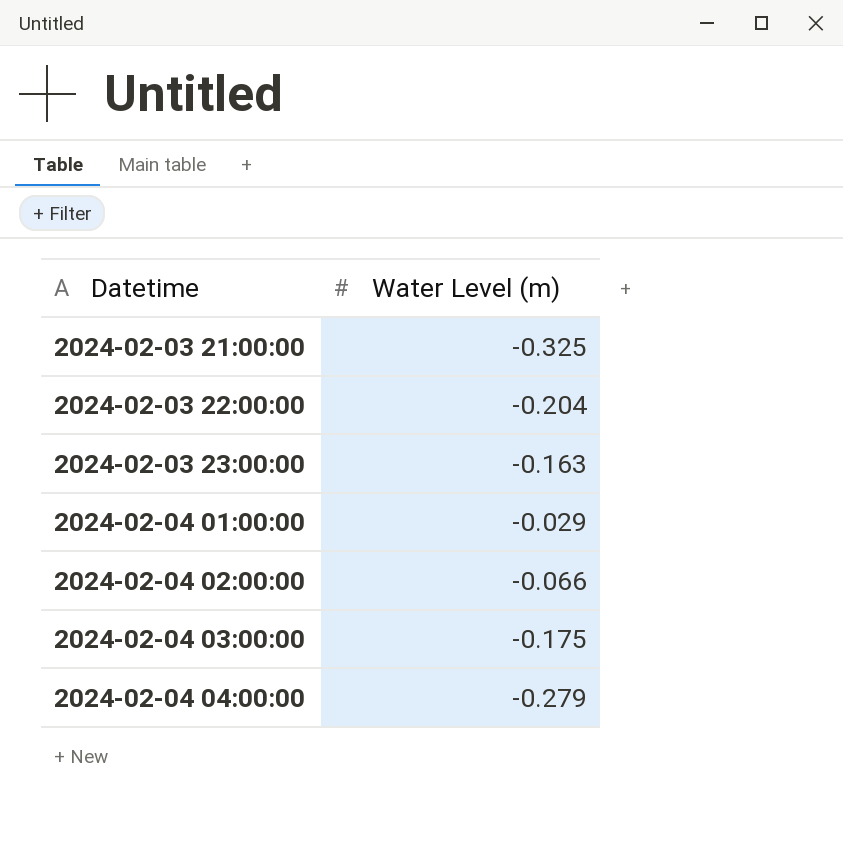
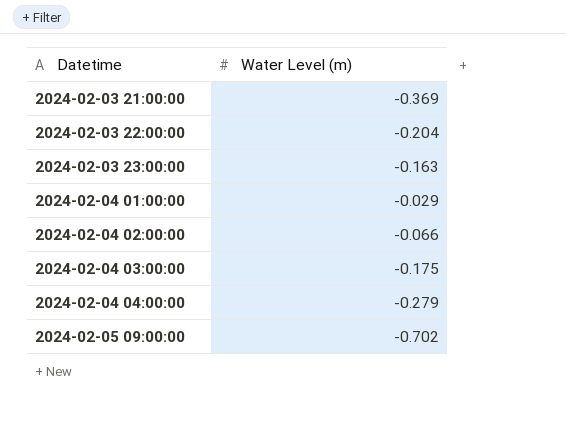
2024-02-03 21:00:00 | Water Level (m): -0.325 -> -0.369
row 2024-02-05 09:00:00: none -> -0.702

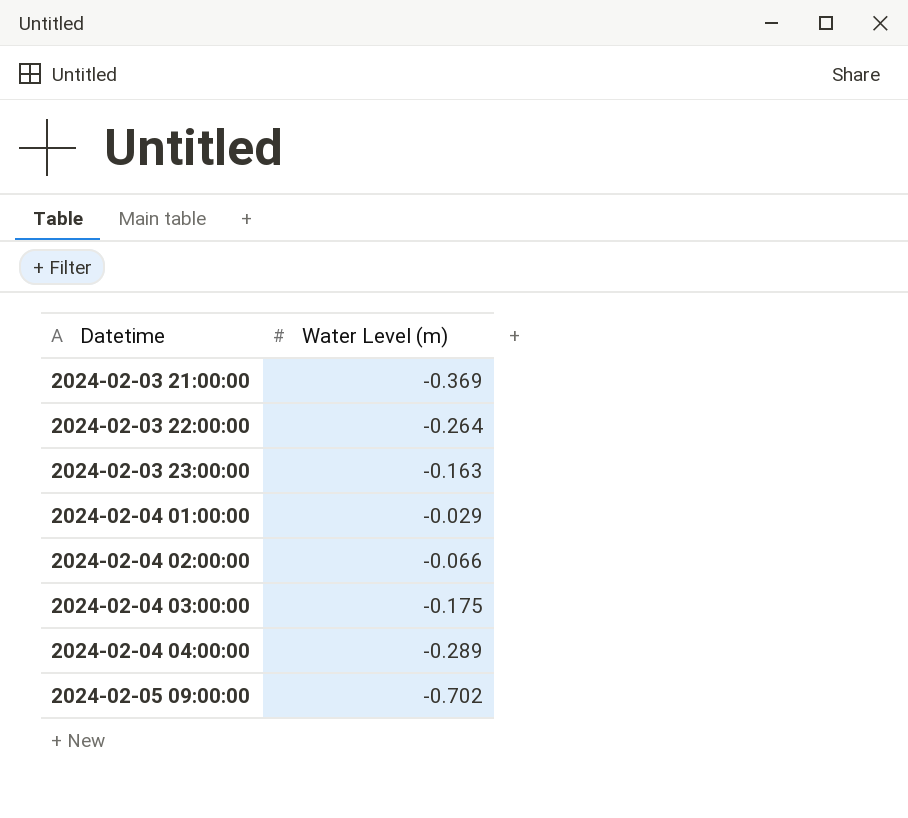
2024-02-03 22:00:00 | Water Level (m): -0.204 -> -0.264
2024-02-04 04:00:00 | Water Level (m): -0.279 -> -0.289

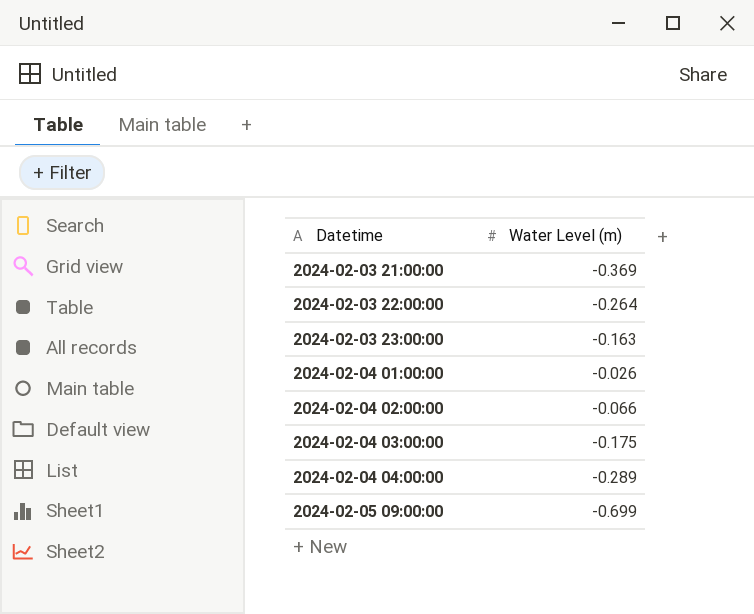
2024-02-04 01:00:00 | Water Level (m): -0.029 -> -0.026
2024-02-05 09:00:00 | Water Level (m): -0.702 -> -0.699

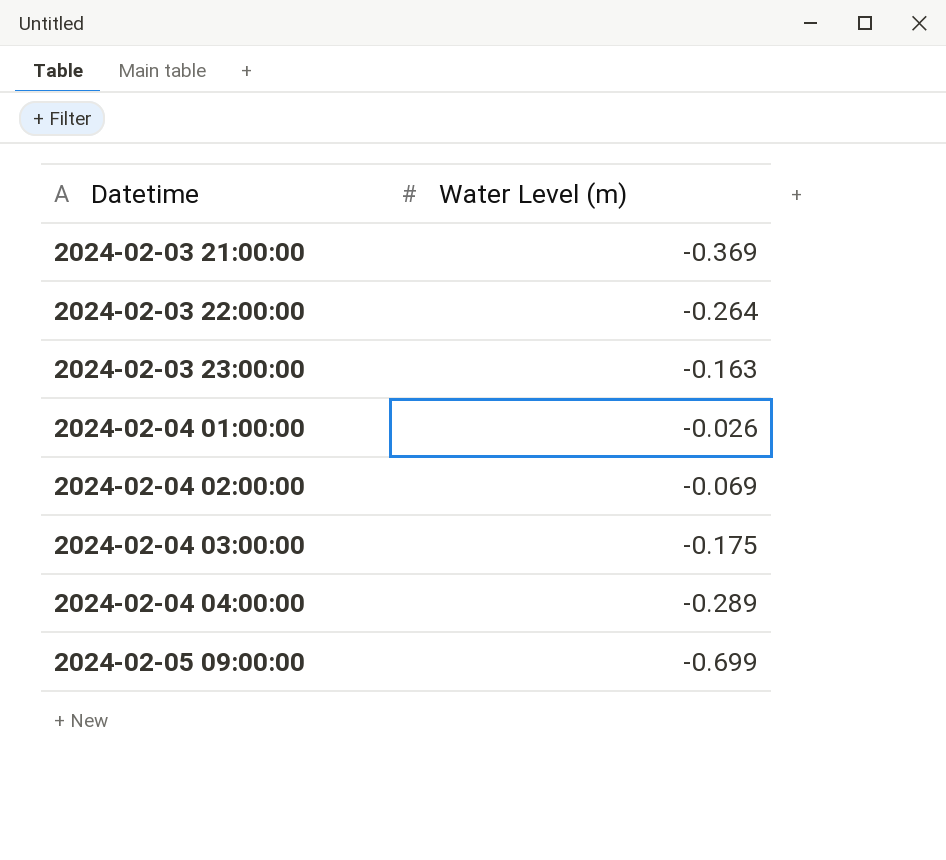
2024-02-04 02:00:00 | Water Level (m): -0.066 -> -0.069

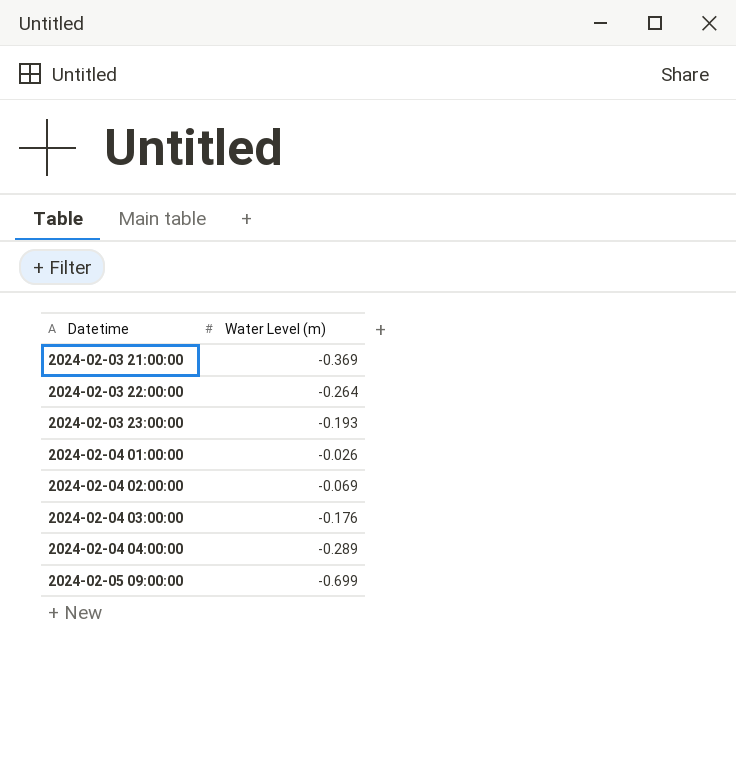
2024-02-03 23:00:00 | Water Level (m): -0.163 -> -0.193
2024-02-04 03:00:00 | Water Level (m): -0.175 -> -0.176

